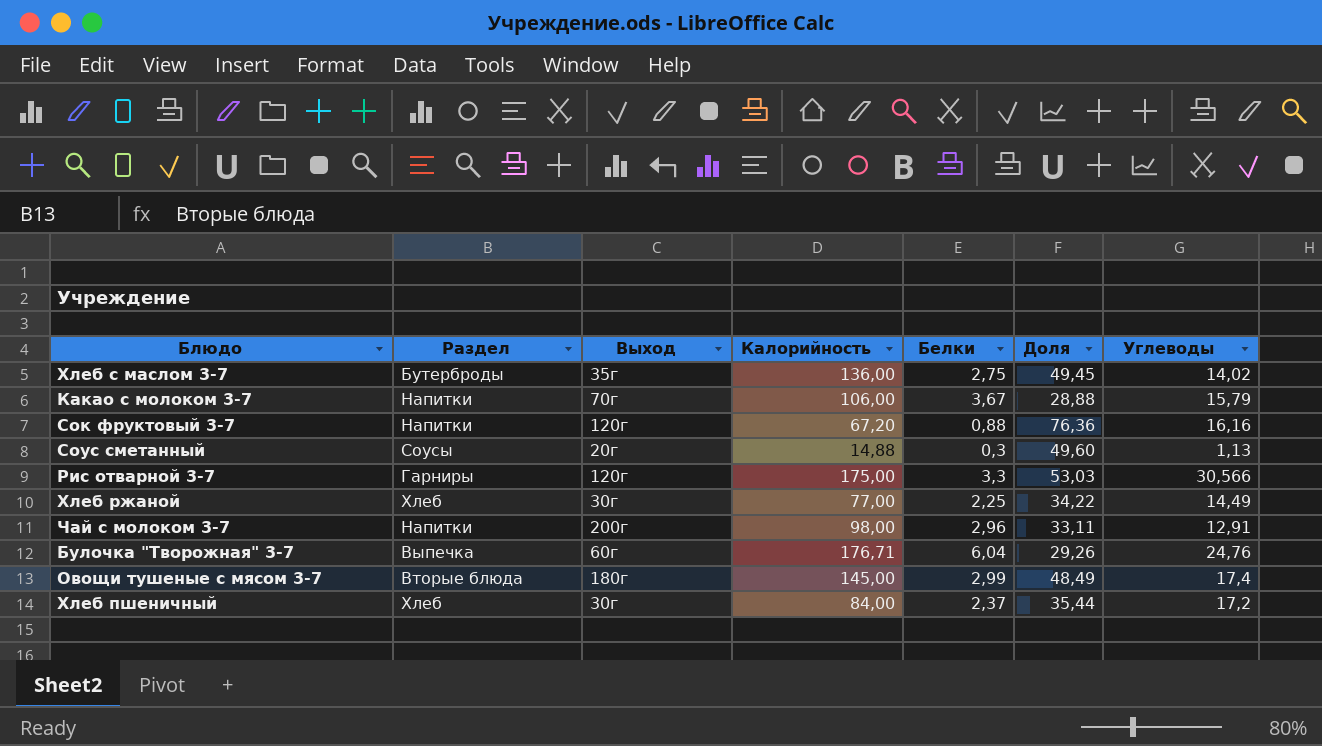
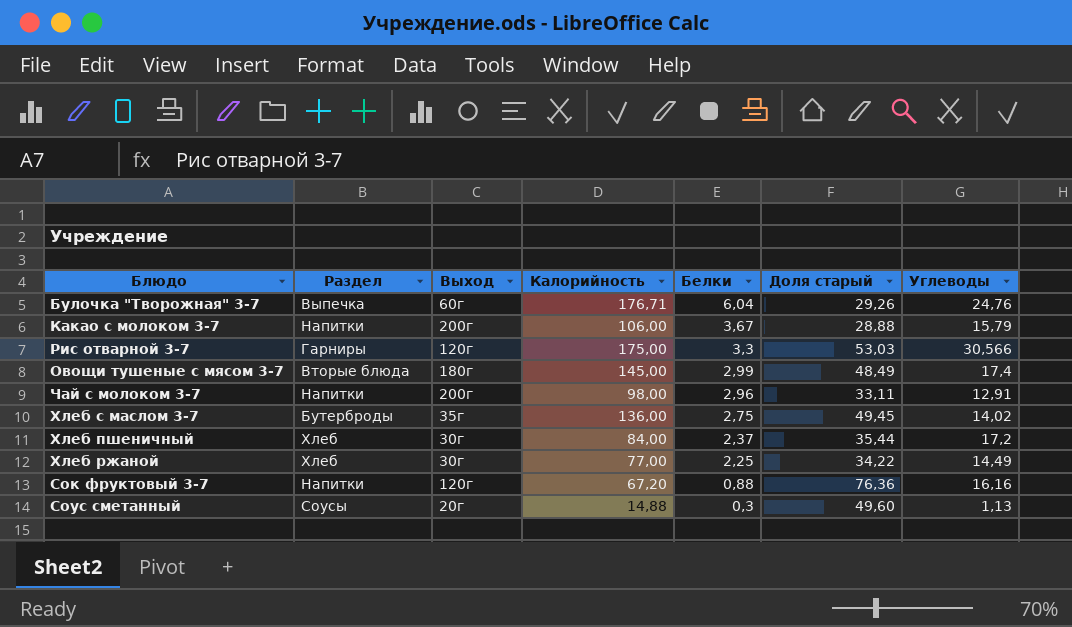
row order: none -> Белки descending
column name: Доля -> Доля старый
Какао с молоком 3-7 | Выход: 70г -> 200г

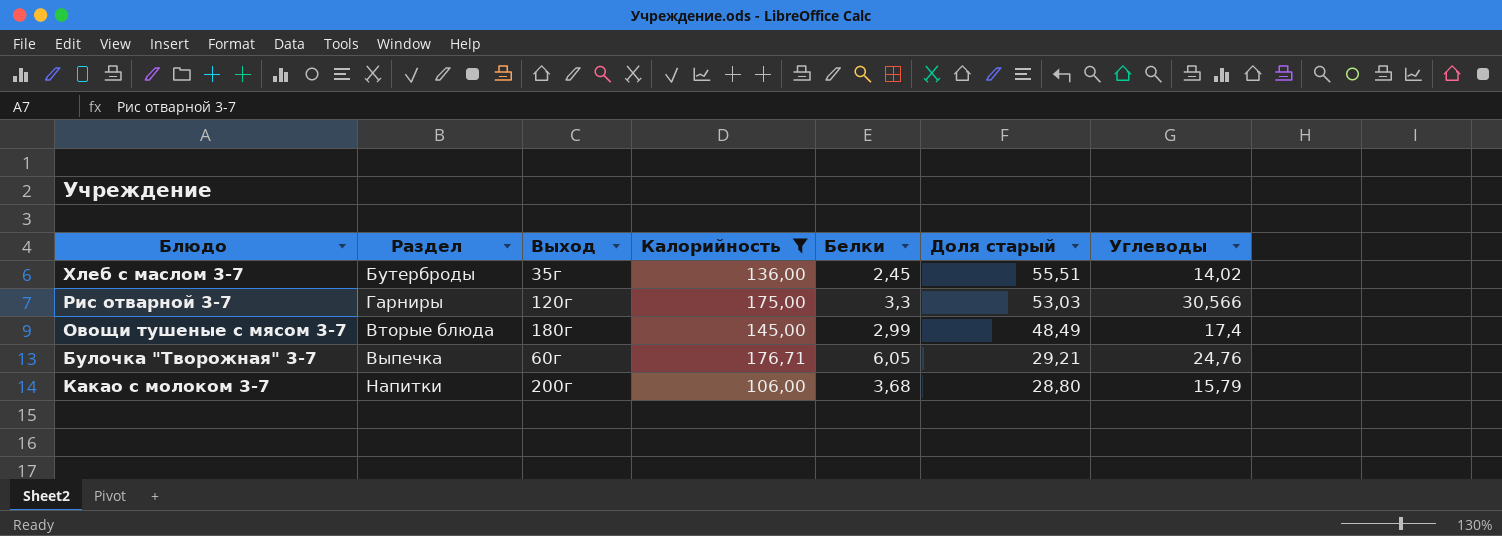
filter: none -> Калорийность >= 106,00
row order: Белки descending -> Доля старый descending
Хлеб с маслом 3-7 | Белки: 2,75 -> 2,45
Хлеб с маслом 3-7 | Доля старый: 49,45 -> 55,51
Булочка "Творожная" 3-7 | Белки: 6,04 -> 6,05
Булочка "Творожная" 3-7 | Доля старый: 29,26 -> 29,21
Какао с молоком 3-7 | Белки: 3,67 -> 3,68
Какао с молоком 3-7 | Доля старый: 28,88 -> 28,80

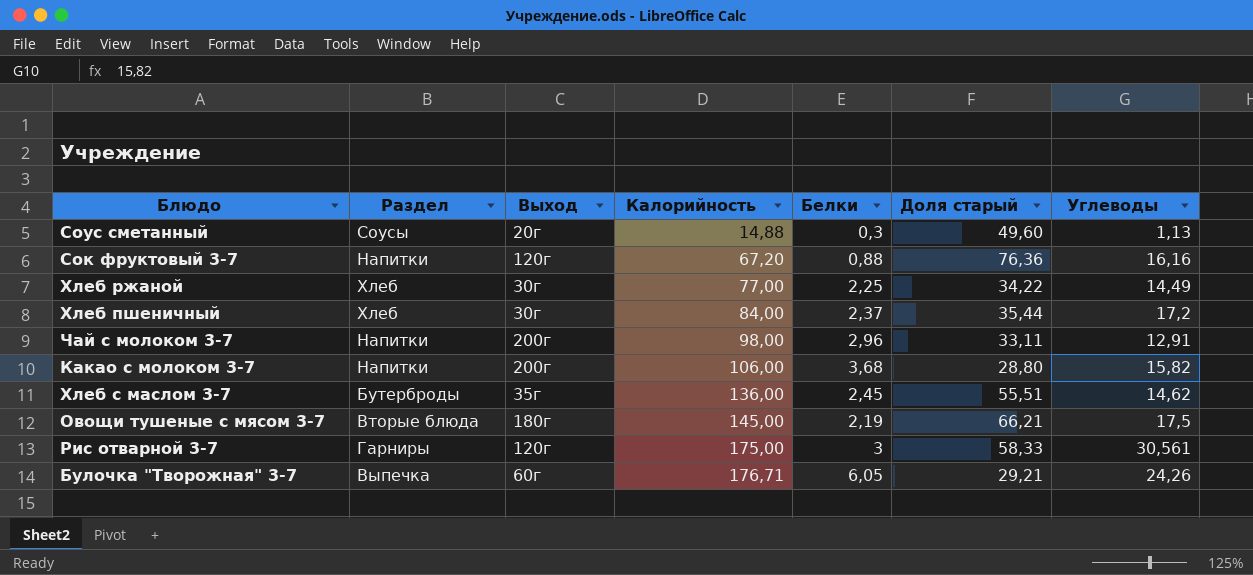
filter: Калорийность >= 106,00 -> none
row order: Доля старый descending -> Калорийность ascending
Какао с молоком 3-7 | Углеводы: 15,79 -> 15,82
Хлеб с маслом 3-7 | Углеводы: 14,02 -> 14,62
Овощи тушеные с мясом 3-7 | Белки: 2,99 -> 2,19
Овощи тушеные с мясом 3-7 | Доля старый: 48,49 -> 66,21
Овощи тушеные с мясом 3-7 | Углеводы: 17,4 -> 17,5
Рис отварной 3-7 | Белки: 3,3 -> 3
Рис отварной 3-7 | Доля старый: 53,03 -> 58,33
Рис отварной 3-7 | Углеводы: 30,566 -> 30,561
Булочка "Творожная" 3-7 | Углеводы: 24,76 -> 24,26

